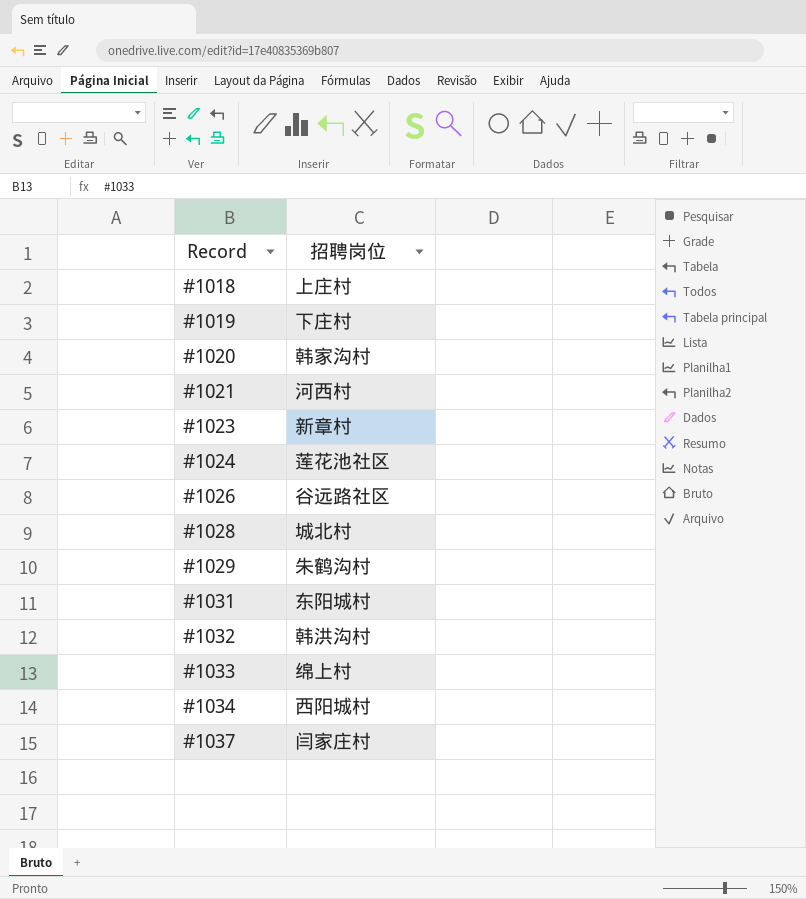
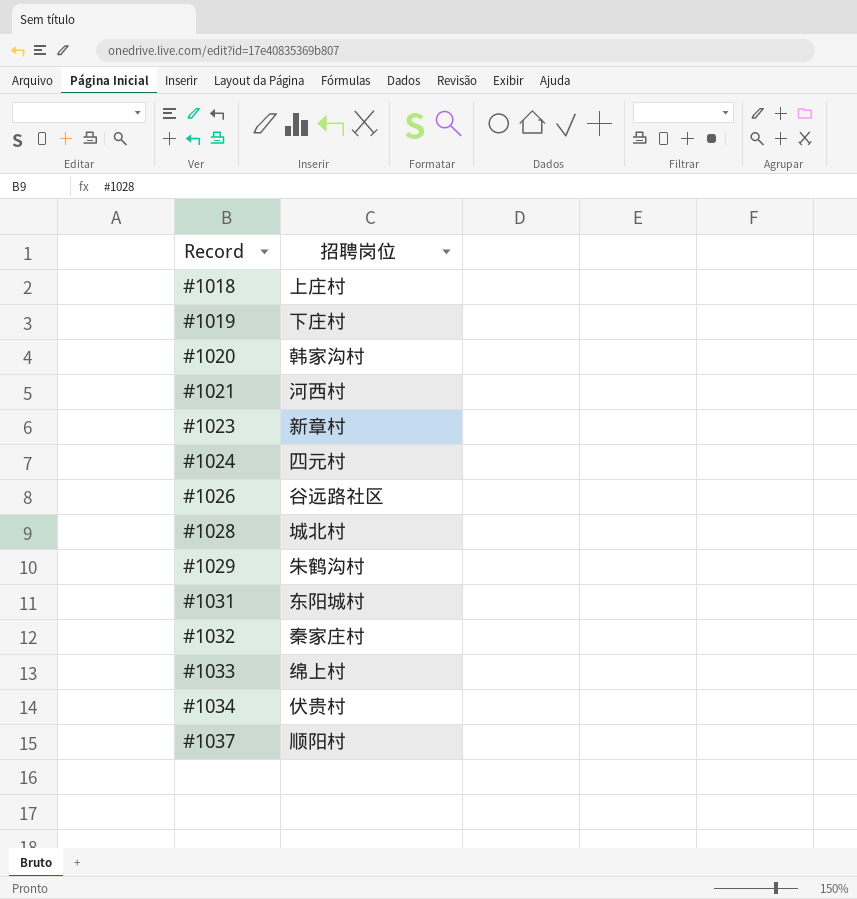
#1024 | 招聘岗位: 莲花池社区 -> 四元村
#1032 | 招聘岗位: 韩洪沟村 -> 秦家庄村
#1034 | 招聘岗位: 西阳城村 -> 伏贵村
#1037 | 招聘岗位: 闫家庄村 -> 顺阳村

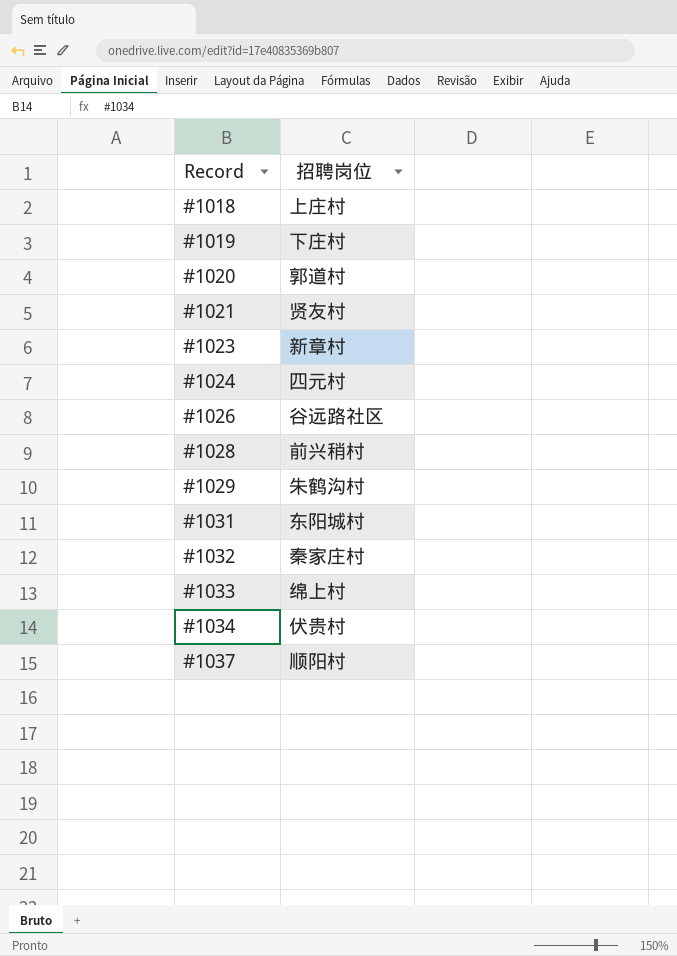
#1020 | 招聘岗位: 韩家沟村 -> 郭道村
#1021 | 招聘岗位: 河西村 -> 贤友村
#1028 | 招聘岗位: 城北村 -> 前兴稍村

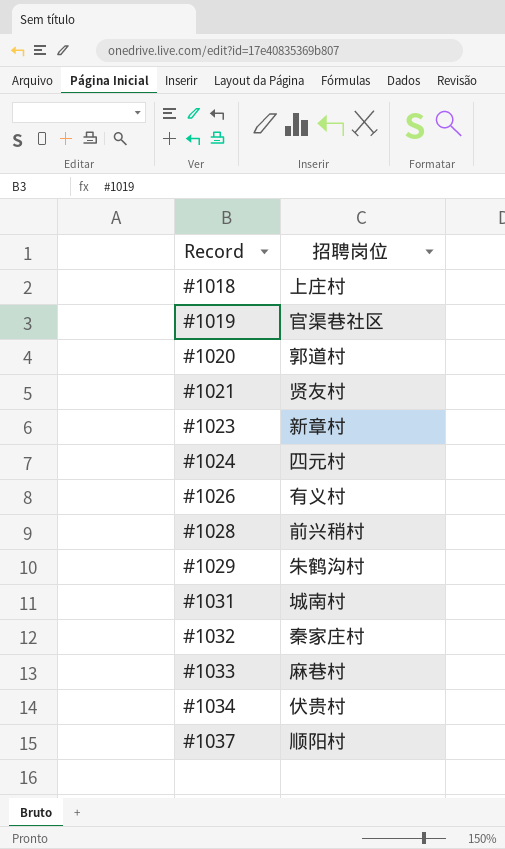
#1019 | 招聘岗位: 下庄村 -> 官渠巷社区
#1026 | 招聘岗位: 谷远路社区 -> 有义村
#1031 | 招聘岗位: 东阳城村 -> 城南村
#1033 | 招聘岗位: 绵上村 -> 麻巷村

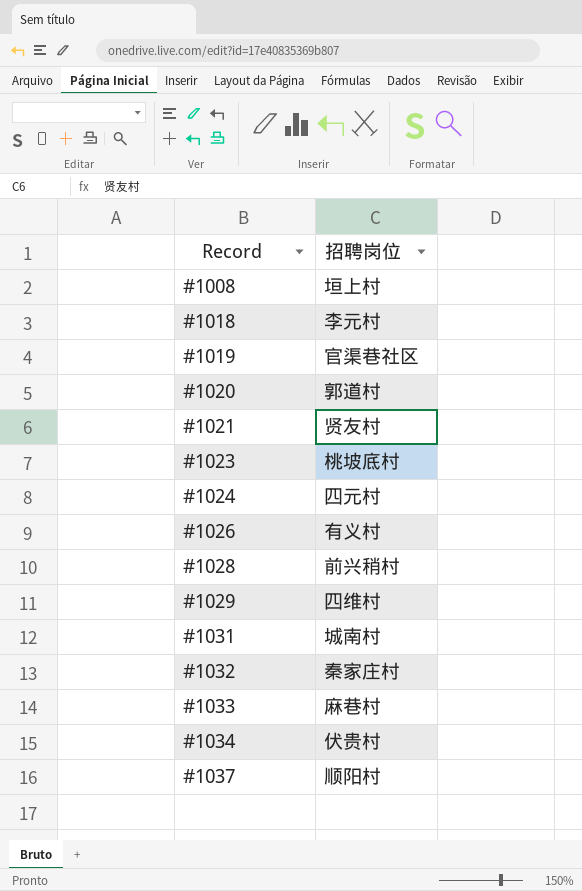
row #1008: none -> 垣上村
#1018 | 招聘岗位: 上庄村 -> 李元村
#1023 | 招聘岗位: 新章村 -> 桃坡底村
#1029 | 招聘岗位: 朱鹤沟村 -> 四维村

